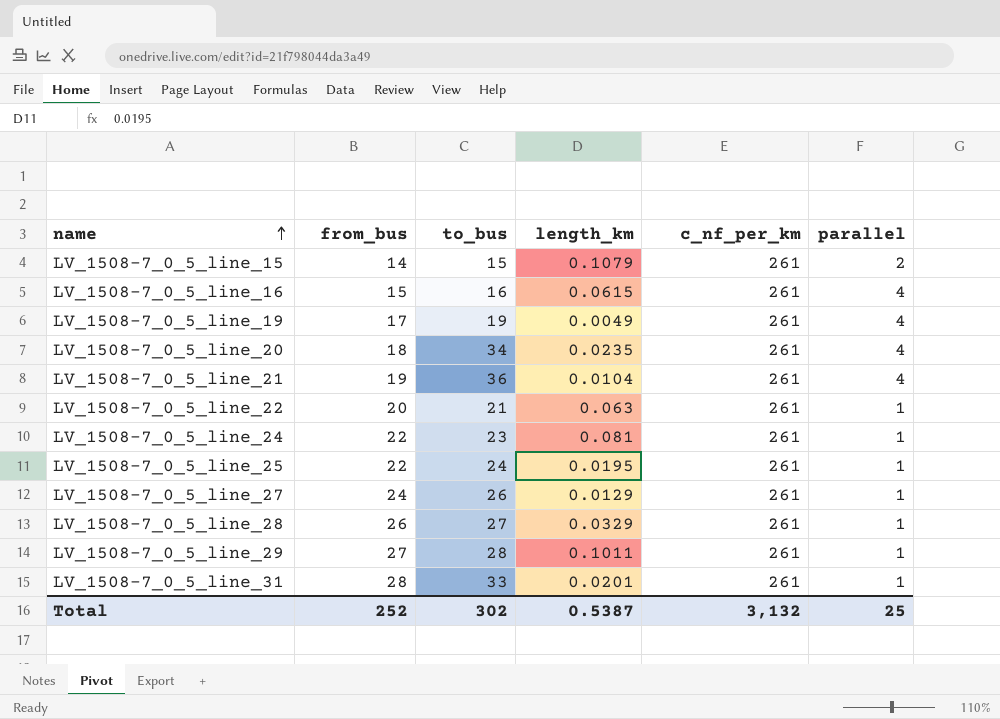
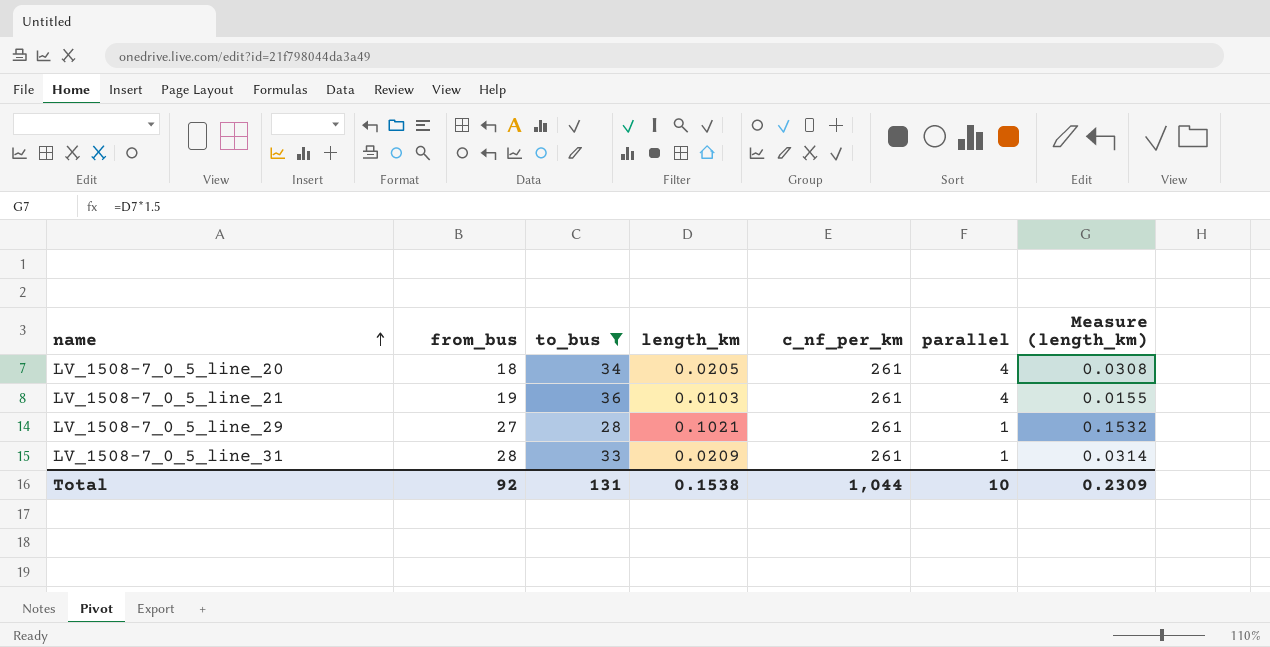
filter: none -> to_bus >= 28
column Measure (length_km) | formula: none -> [length_km] * 1.5
LV_1508-7_0_5_line_20 | length_km: 0.0235 -> 0.0205
LV_1508-7_0_5_line_21 | length_km: 0.0104 -> 0.0103
LV_1508-7_0_5_line_29 | length_km: 0.1011 -> 0.1021
LV_1508-7_0_5_line_31 | length_km: 0.0201 -> 0.0209
Total | from_bus: 252 -> 92
Total | to_bus: 302 -> 131
Total | length_km: 0.5387 -> 0.1538
Total | c_nf_per_km: 3,132 -> 1,044
Total | parallel: 25 -> 10

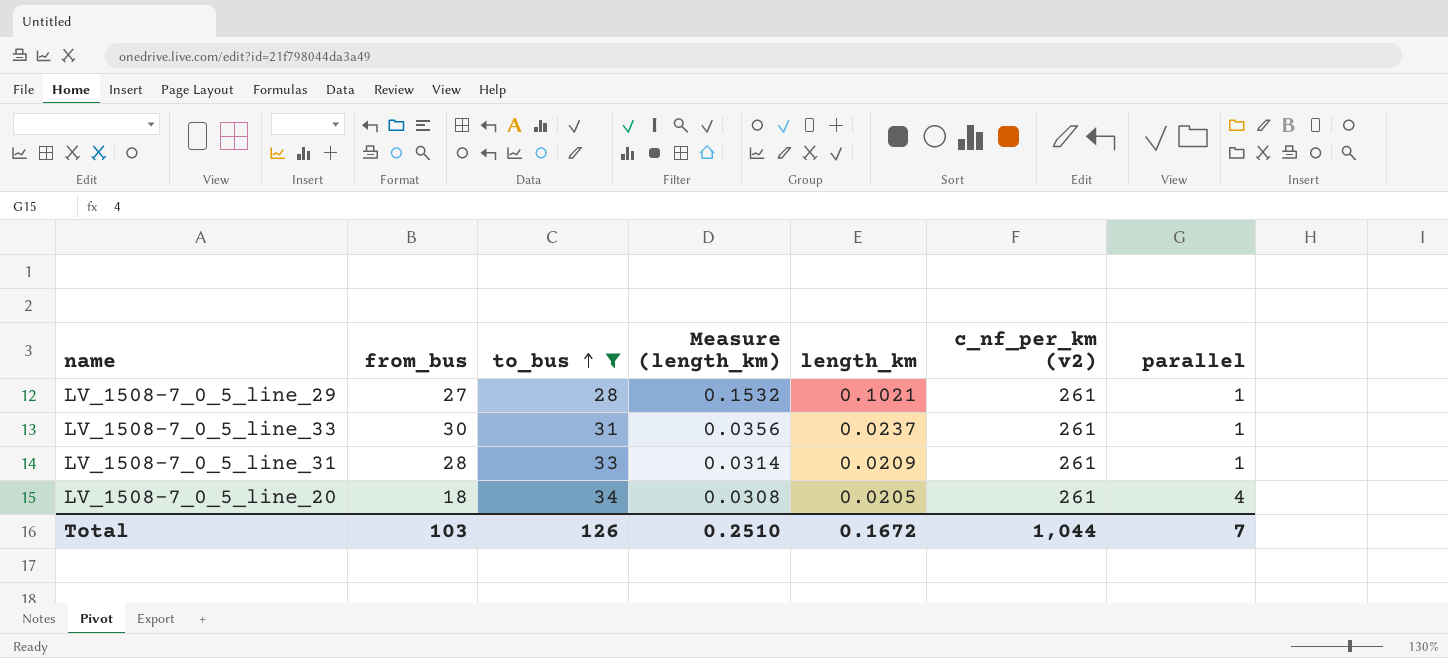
row order: name ascending -> to_bus ascending
column Measure (length_km) | position: 7 -> 4
column name: c_nf_per_km -> c_nf_per_km (v2)
row LV_1508-7_0_5_line_21: 19 | 36 | 0.0103 | 261 | 4 | 0.0155 -> none
row LV_1508-7_0_5_line_33: none -> 30 | 31 | 0.0356 | 0.0237 | 261 | 1
Total | from_bus: 92 -> 103
Total | to_bus: 131 -> 126
Total | Measure (length_km): 0.2309 -> 0.2510
Total | length_km: 0.1538 -> 0.1672
Total | parallel: 10 -> 7

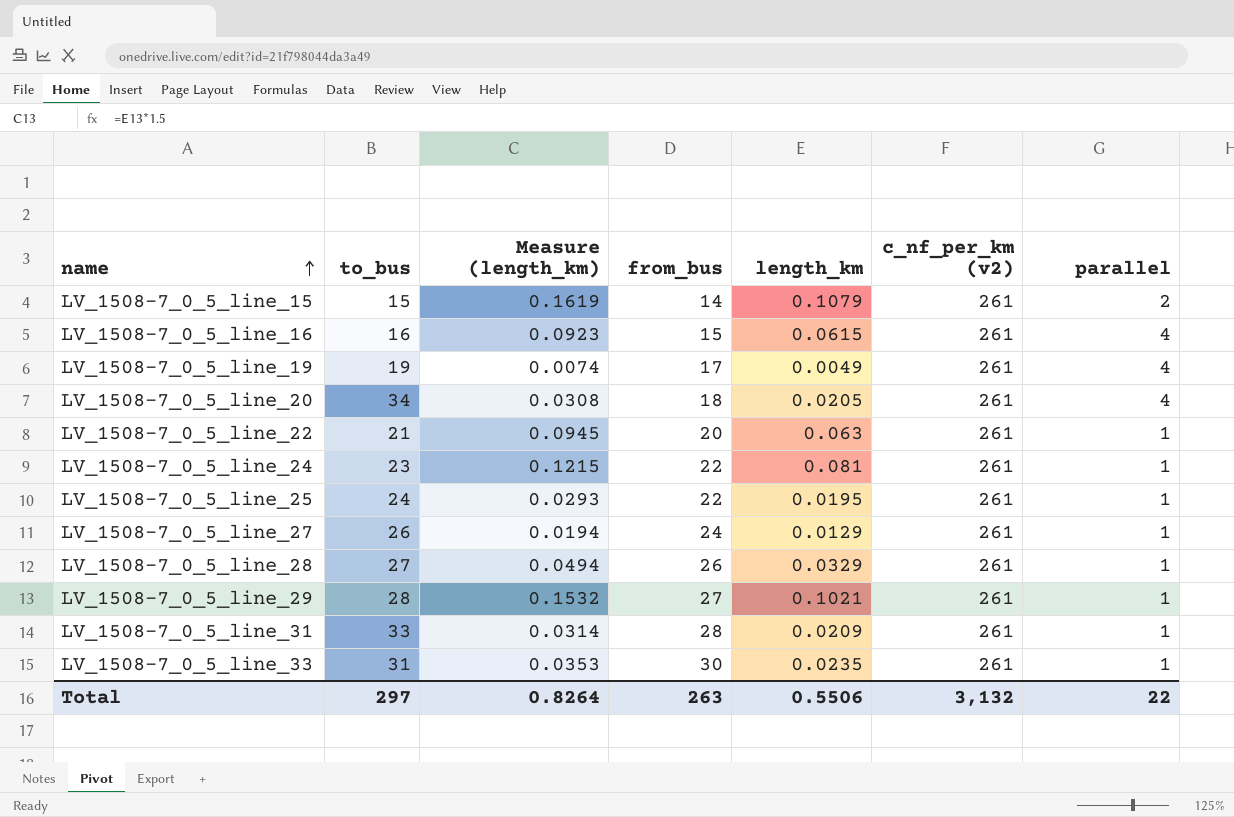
filter: to_bus >= 28 -> none
row order: to_bus ascending -> name ascending
column from_bus | position: 2 -> 4
LV_1508-7_0_5_line_33 | Measure (length_km): 0.0356 -> 0.0353
LV_1508-7_0_5_line_33 | length_km: 0.0237 -> 0.0235
Total | to_bus: 126 -> 297
Total | Measure (length_km): 0.2510 -> 0.8264
Total | from_bus: 103 -> 263
Total | length_km: 0.1672 -> 0.5506
Total | c_nf_per_km (v2): 1,044 -> 3,132
Total | parallel: 7 -> 22

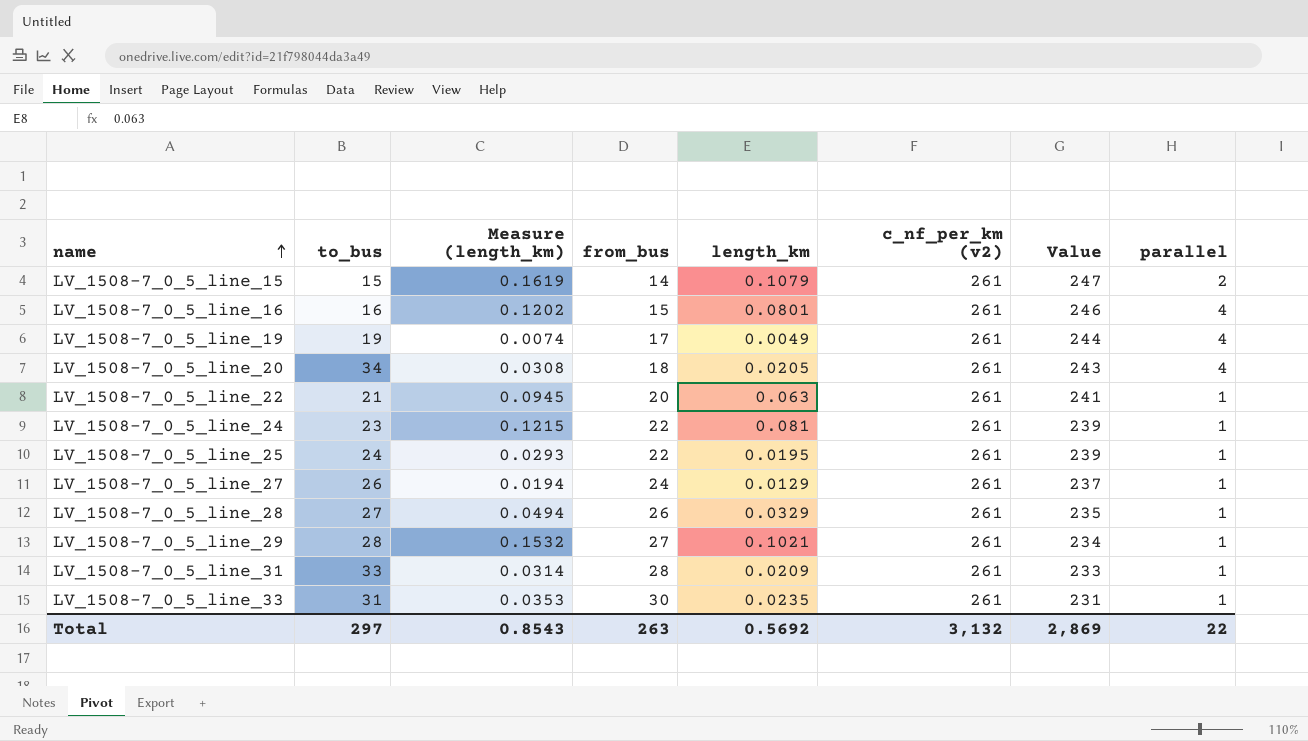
column Value | formula: none -> [c_nf_per_km (v2)] - [from_bus]
LV_1508-7_0_5_line_16 | Measure (length_km): 0.0923 -> 0.1202
LV_1508-7_0_5_line_16 | length_km: 0.0615 -> 0.0801
Total | Measure (length_km): 0.8264 -> 0.8543
Total | length_km: 0.5506 -> 0.5692

